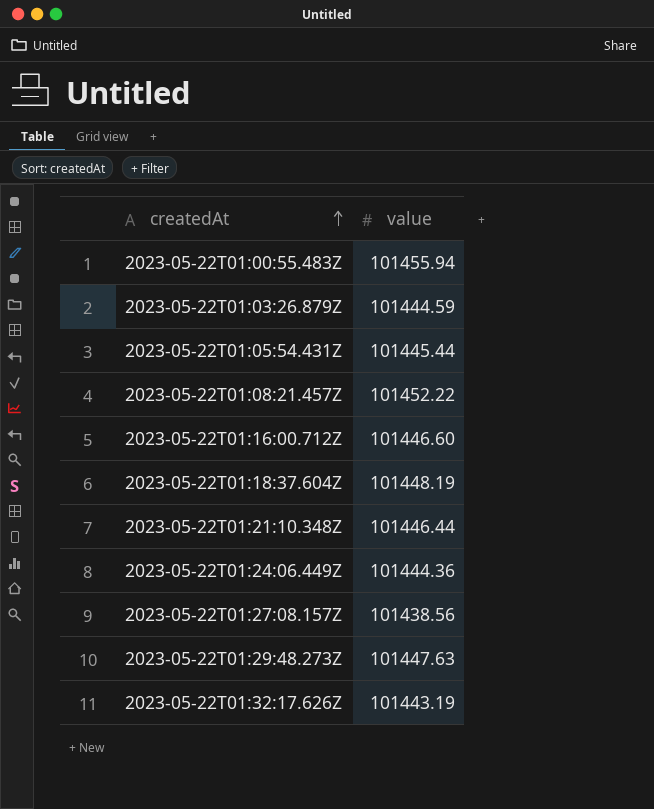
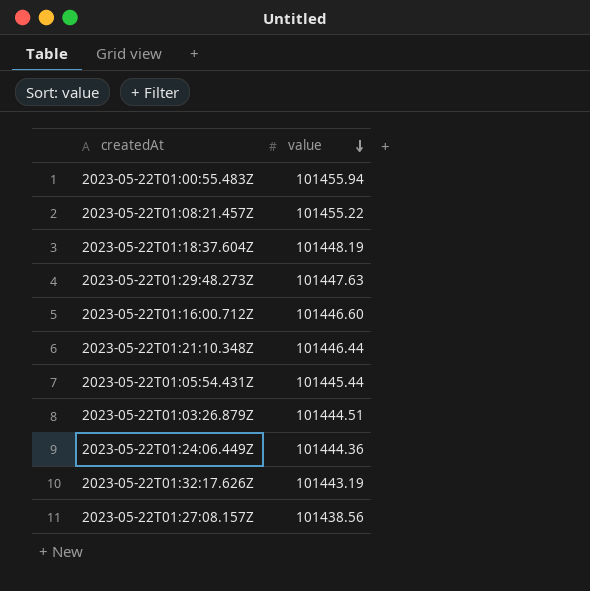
row order: createdAt ascending -> value descending
2023-05-22T01:08:21.457Z | value: 101452.22 -> 101455.22
2023-05-22T01:03:26.879Z | value: 101444.59 -> 101444.51

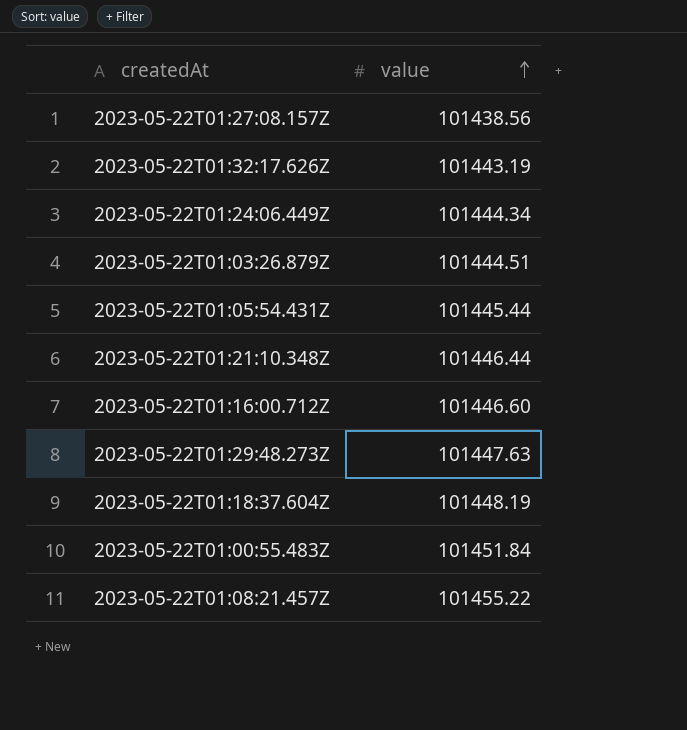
row order: value descending -> value ascending
2023-05-22T01:24:06.449Z | value: 101444.36 -> 101444.34
2023-05-22T01:00:55.483Z | value: 101455.94 -> 101451.84

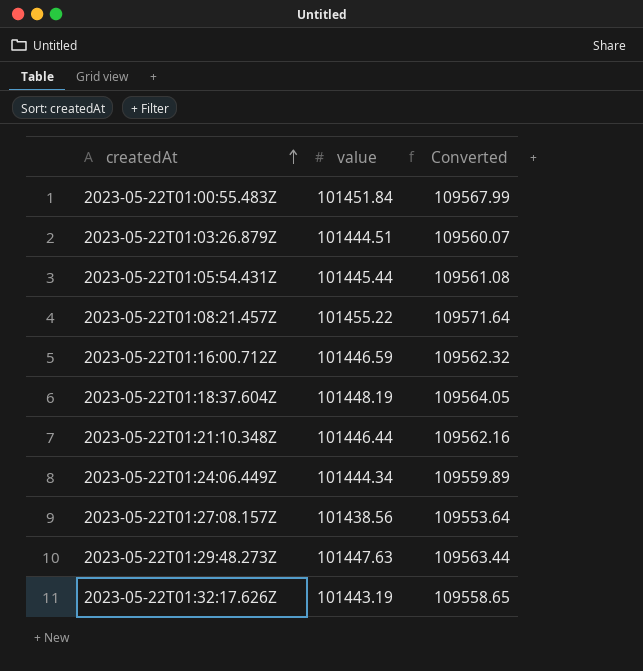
row order: value ascending -> createdAt ascending
column Converted | formula: none -> [value] * 1.08
2023-05-22T01:16:00.712Z | value: 101446.60 -> 101446.59

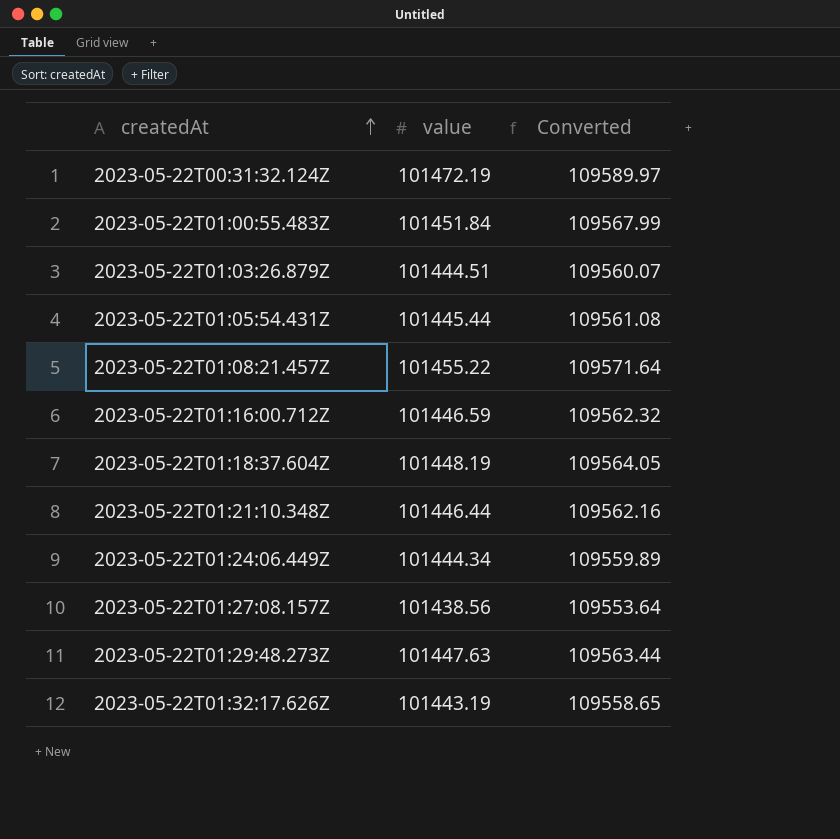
row 2023-05-22T00:31:32.124Z: none -> 101472.19 | 109589.97

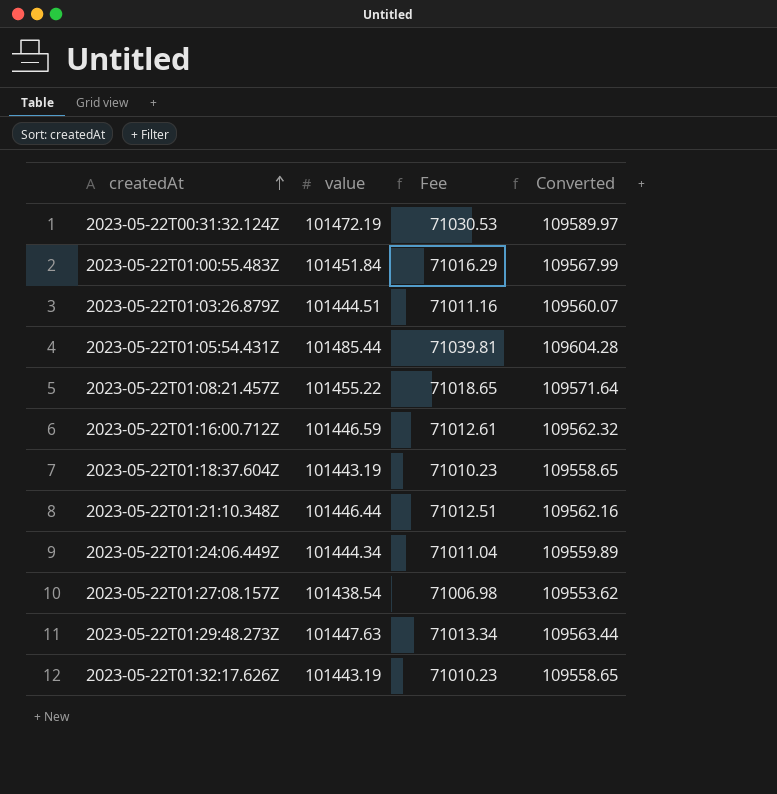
column Fee | formula: none -> [value] * 0.7
2023-05-22T01:05:54.431Z | value: 101445.44 -> 101485.44
2023-05-22T01:05:54.431Z | Converted: 109561.08 -> 109604.28
2023-05-22T01:18:37.604Z | value: 101448.19 -> 101443.19
2023-05-22T01:18:37.604Z | Converted: 109564.05 -> 109558.65
2023-05-22T01:27:08.157Z | value: 101438.56 -> 101438.54
2023-05-22T01:27:08.157Z | Converted: 109553.64 -> 109553.62

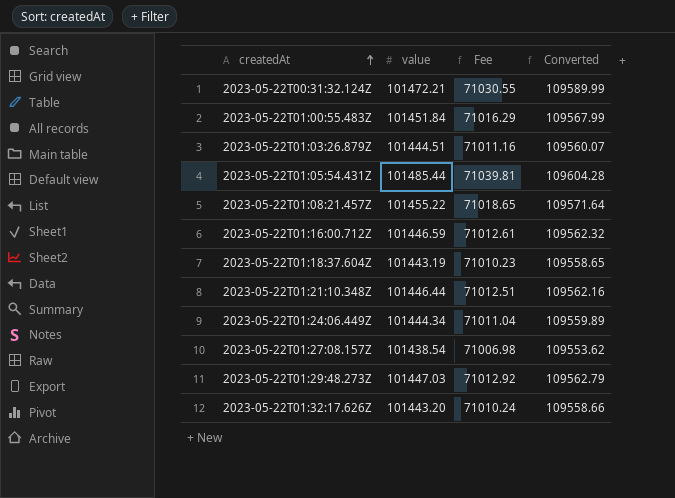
2023-05-22T00:31:32.124Z | value: 101472.19 -> 101472.21
2023-05-22T00:31:32.124Z | Fee: 71030.53 -> 71030.55
2023-05-22T00:31:32.124Z | Converted: 109589.97 -> 109589.99
2023-05-22T01:29:48.273Z | value: 101447.63 -> 101447.03
2023-05-22T01:29:48.273Z | Fee: 71013.34 -> 71012.92
2023-05-22T01:29:48.273Z | Converted: 109563.44 -> 109562.79
2023-05-22T01:32:17.626Z | value: 101443.19 -> 101443.20
2023-05-22T01:32:17.626Z | Fee: 71010.23 -> 71010.24
2023-05-22T01:32:17.626Z | Converted: 109558.65 -> 109558.66

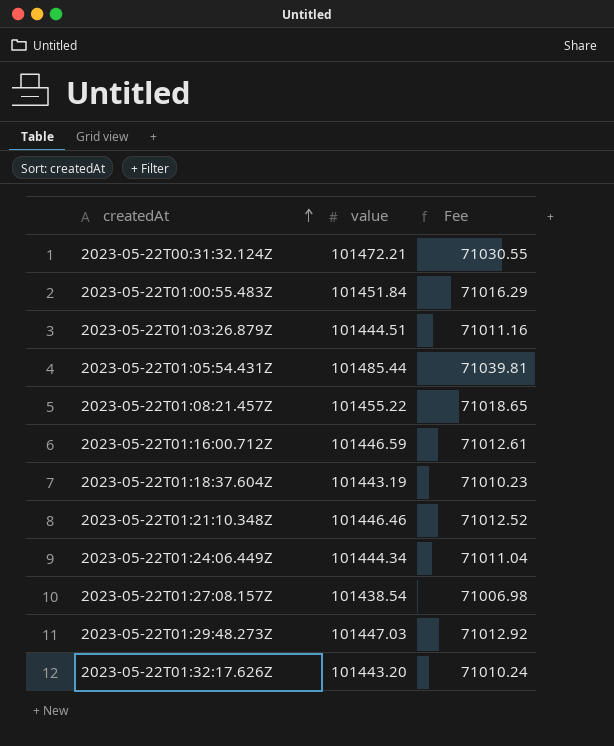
column Converted | formula: [value] * 1.08 -> none
2023-05-22T01:21:10.348Z | value: 101446.44 -> 101446.46
2023-05-22T01:21:10.348Z | Fee: 71012.51 -> 71012.52

